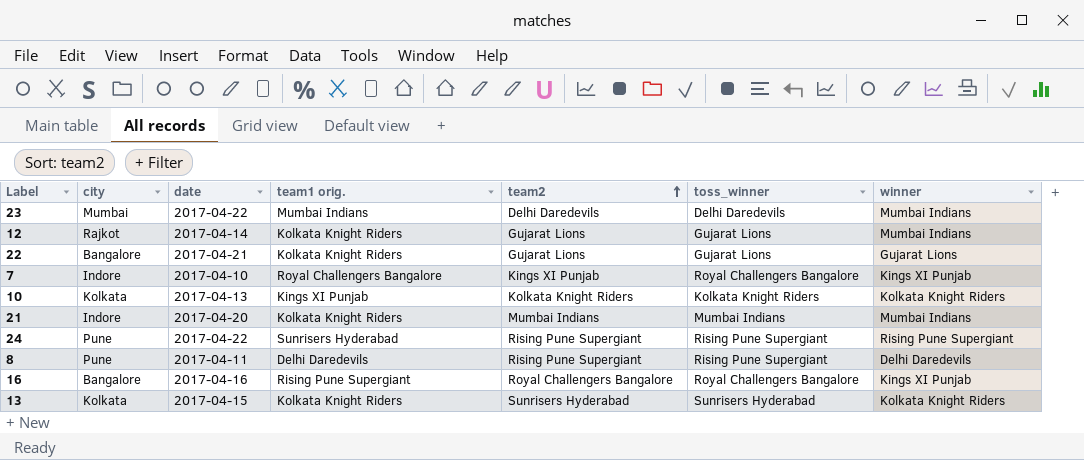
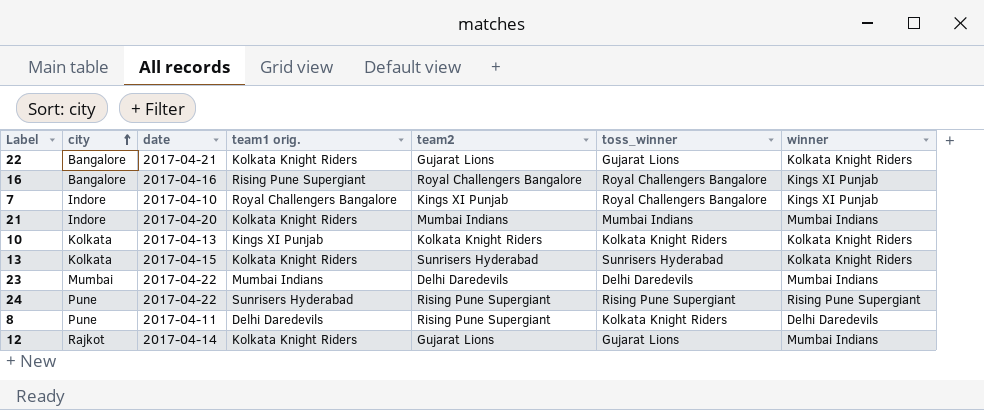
row order: team2 ascending -> city ascending
22 | winner: Gujarat Lions -> Kolkata Knight Riders
8 | toss_winner: Rising Pune Supergiant -> Kolkata Knight Riders

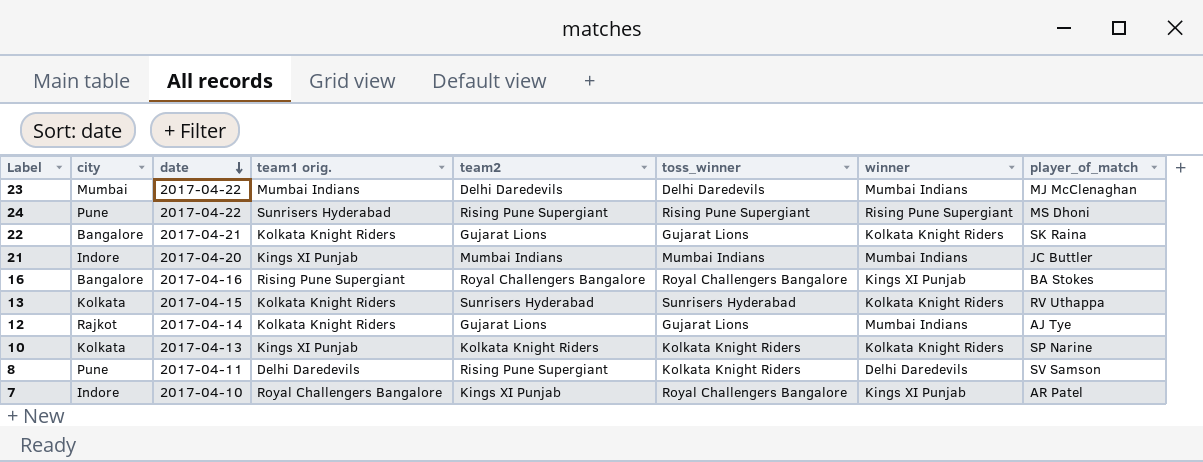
row order: city ascending -> date descending
column player_of_match | position: none -> 8
21 | team1 orig.: Kolkata Knight Riders -> Kings XI Punjab

